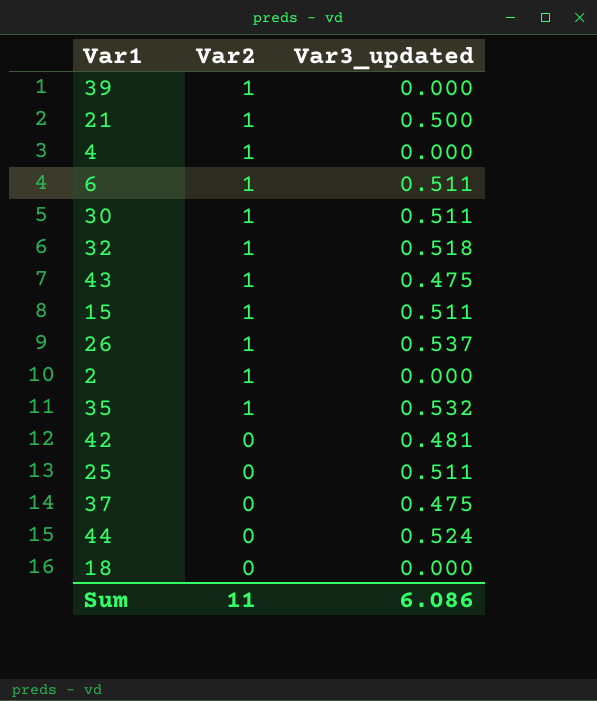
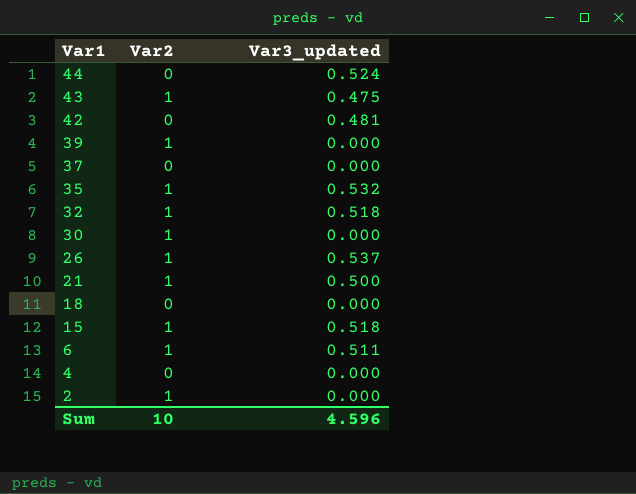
row order: Var2 descending -> Var1 descending
row 25: 0 | 0.511 -> none
37 | Var3_updated: 0.475 -> 0.000
30 | Var3_updated: 0.511 -> 0.000
15 | Var3_updated: 0.511 -> 0.518
4 | Var2: 1 -> 0
Sum | Var2: 11 -> 10
Sum | Var3_updated: 6.086 -> 4.596

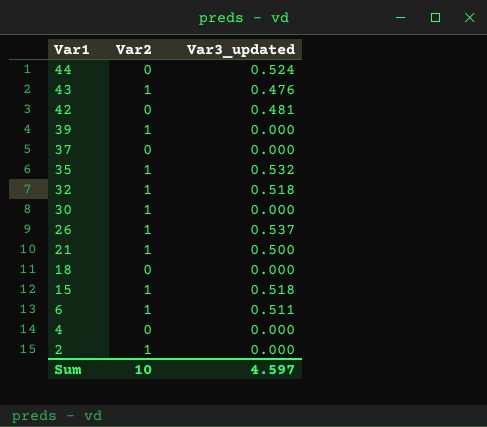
43 | Var3_updated: 0.475 -> 0.476
Sum | Var3_updated: 4.596 -> 4.597

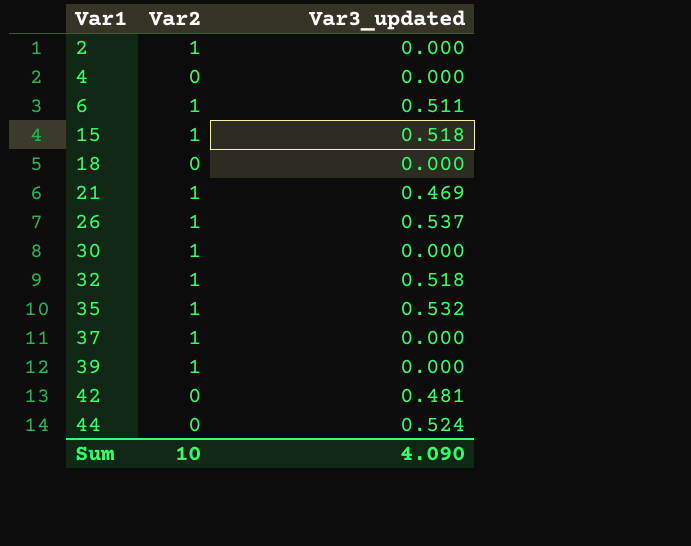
row order: Var1 descending -> Var1 ascending
row 43: 1 | 0.476 -> none
21 | Var3_updated: 0.500 -> 0.469
37 | Var2: 0 -> 1
Sum | Var3_updated: 4.597 -> 4.090

